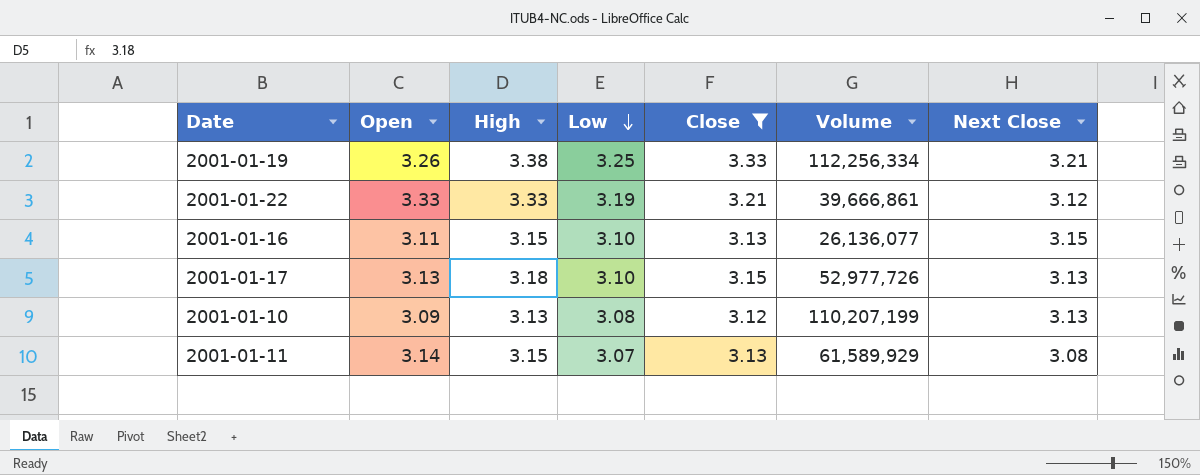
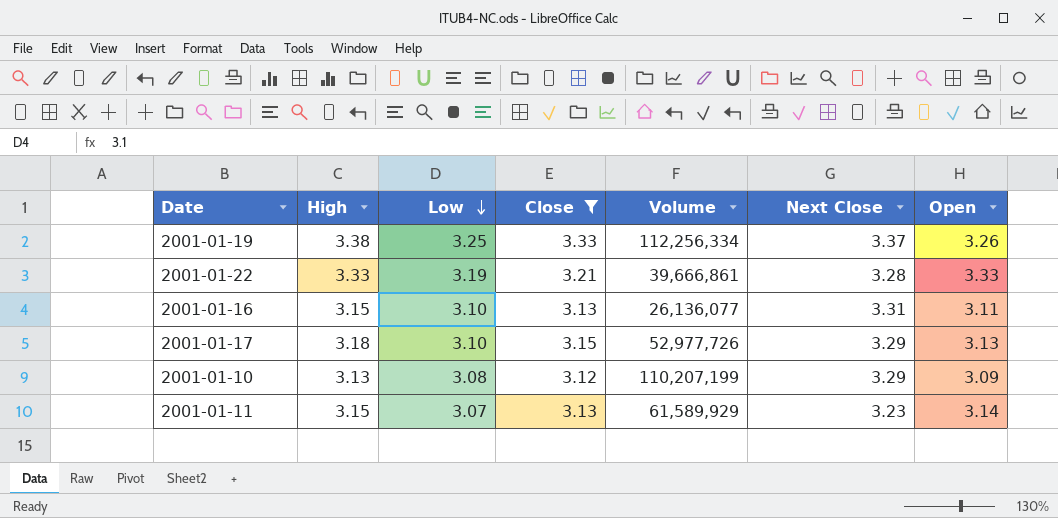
column Open | position: 2 -> 7
2001-01-19 | Next Close: 3.21 -> 3.37
2001-01-22 | Next Close: 3.12 -> 3.28
2001-01-16 | Next Close: 3.15 -> 3.31
2001-01-17 | Next Close: 3.13 -> 3.29
2001-01-10 | Next Close: 3.13 -> 3.29
2001-01-11 | Next Close: 3.08 -> 3.23

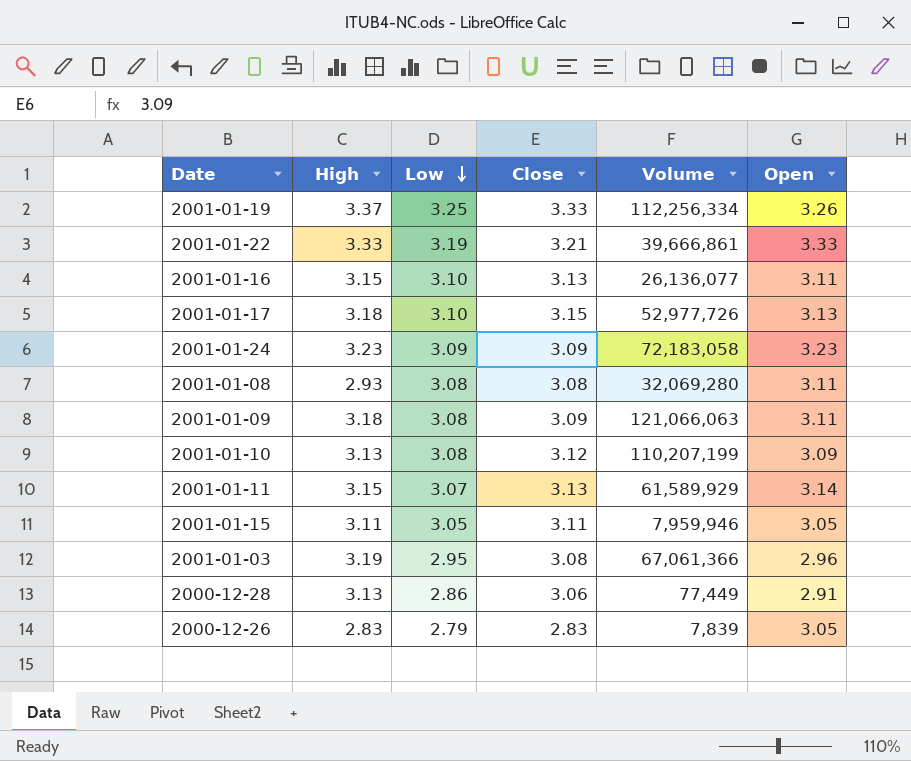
filter: Close >= 3.12 -> none
column Next Close | position: 6 -> none
2001-01-19 | High: 3.38 -> 3.37

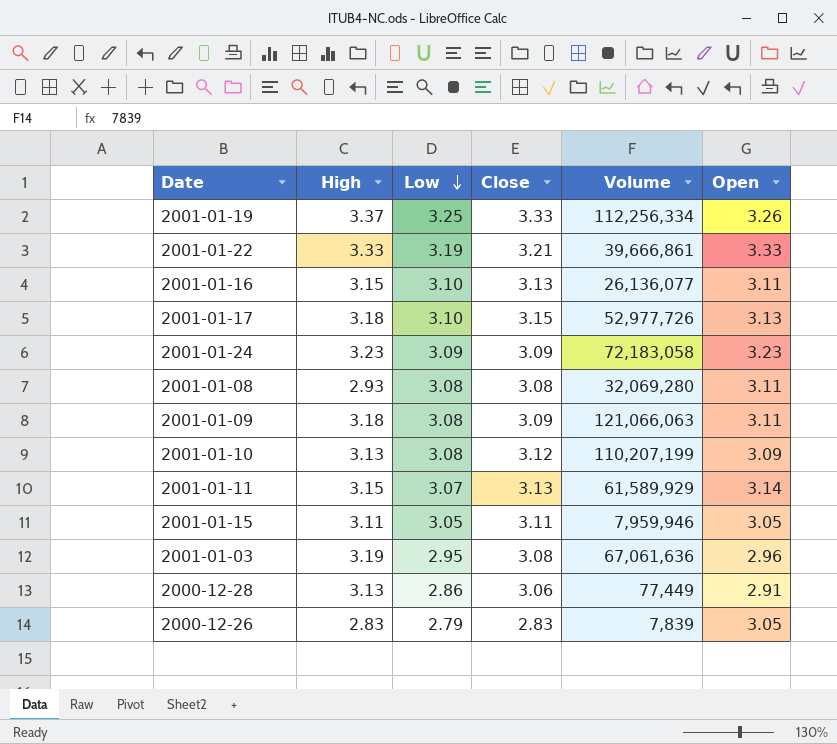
2001-01-03 | Volume: 67,061,366 -> 67,061,636

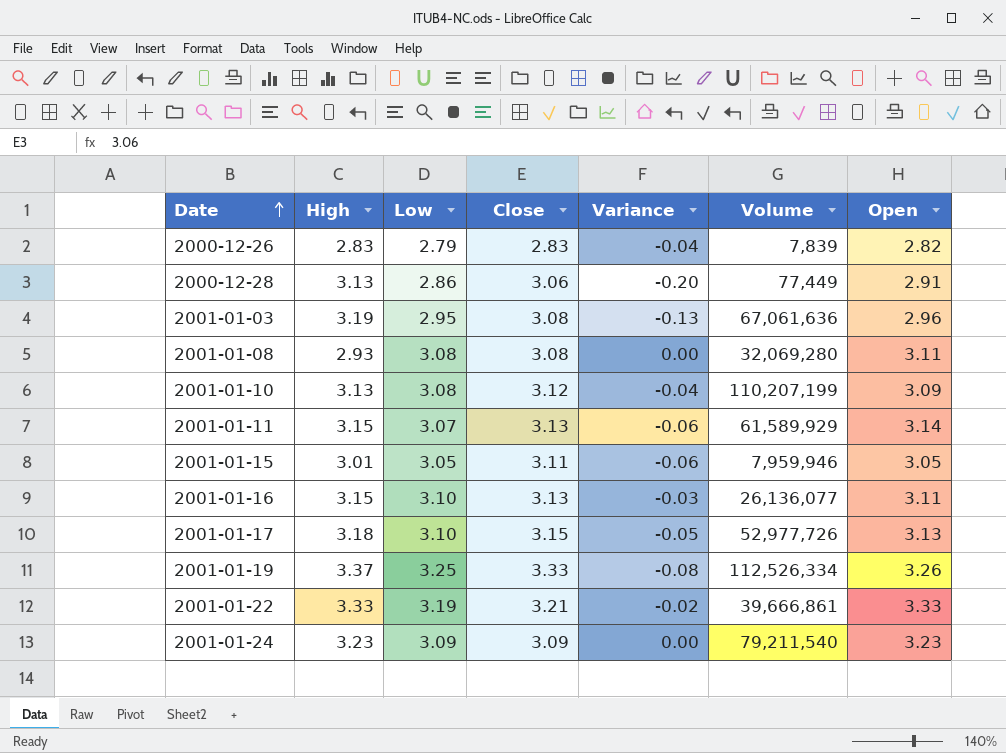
row order: Low descending -> Date ascending
column Variance | formula: none -> [Low] - [Close]
row 2001-01-09: 3.18 | 3.08 | 3.09 | 121,066,063 | 3.11 -> none
2000-12-26 | Open: 3.05 -> 2.82
2001-01-15 | High: 3.11 -> 3.01
2001-01-19 | Volume: 112,256,334 -> 112,526,334
2001-01-24 | Volume: 72,183,058 -> 79,211,540

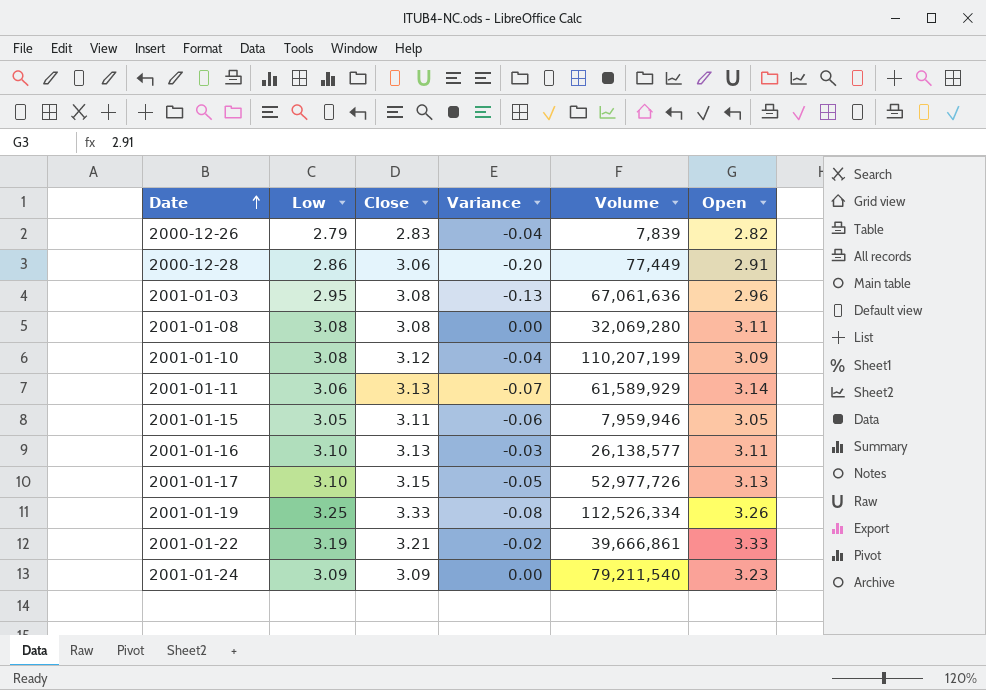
column High | position: 2 -> none
2001-01-11 | Low: 3.07 -> 3.06
2001-01-11 | Variance: -0.06 -> -0.07
2001-01-16 | Volume: 26,136,077 -> 26,138,577

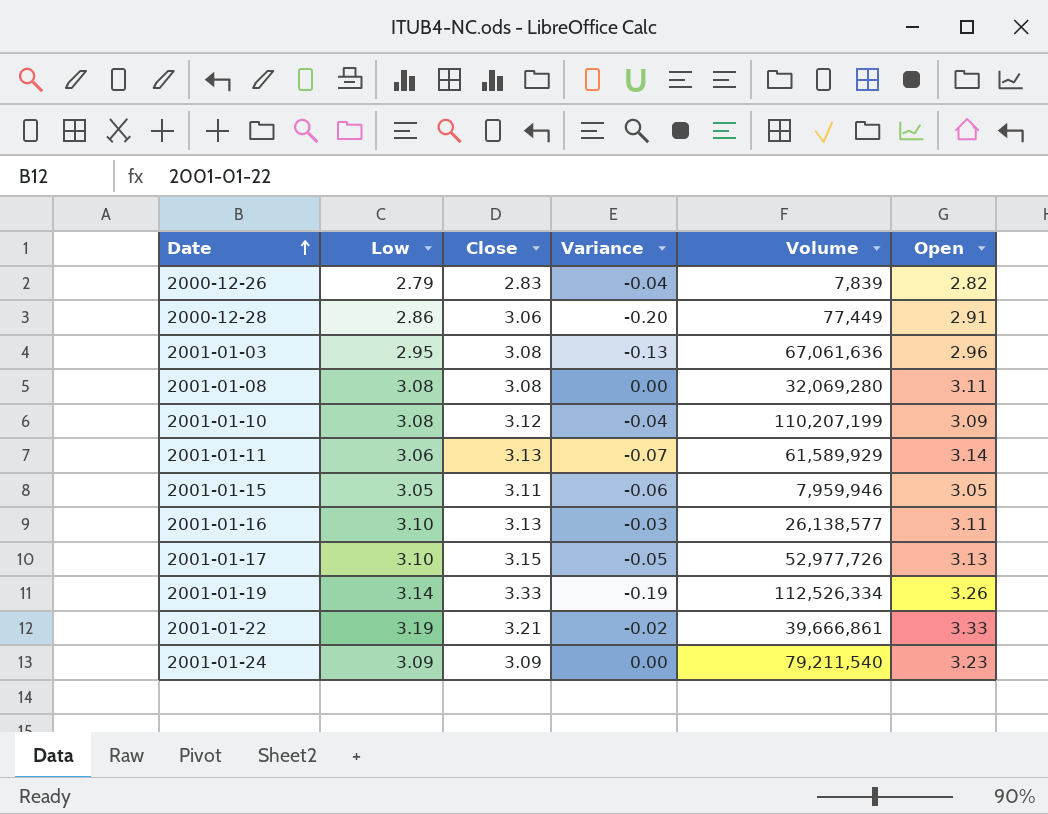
2001-01-19 | Low: 3.25 -> 3.14
2001-01-19 | Variance: -0.08 -> -0.19

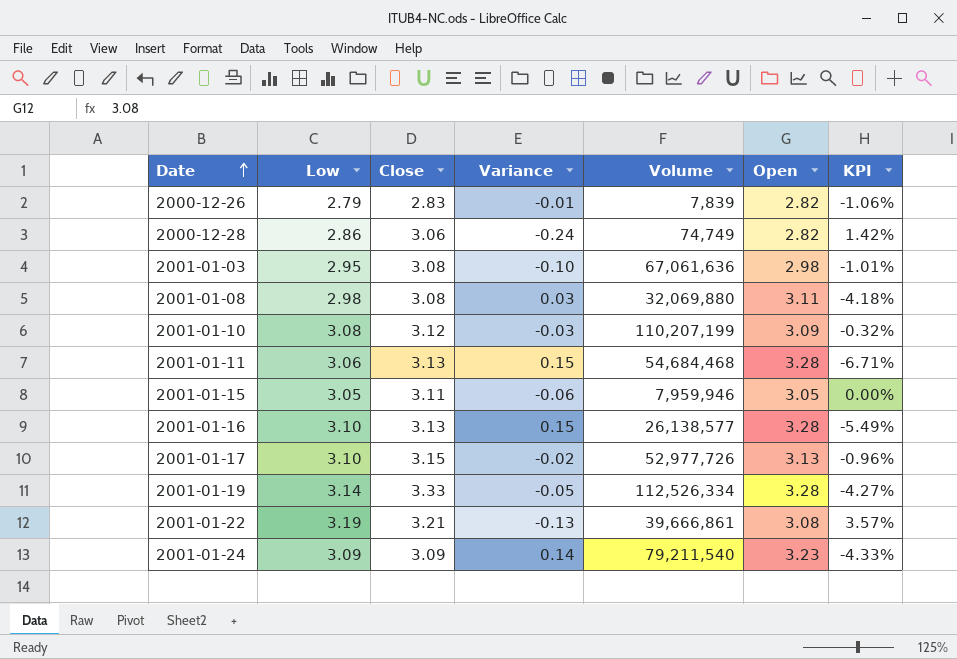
column Variance | formula: [Low] - [Close] -> [Open] - [Close]
column KPI | formula: none -> ([Low] - [Open]) / [Open]
2000-12-28 | Volume: 77,449 -> 74,749
2000-12-28 | Open: 2.91 -> 2.82
2001-01-03 | Open: 2.96 -> 2.98
2001-01-08 | Low: 3.08 -> 2.98
2001-01-08 | Volume: 32,069,280 -> 32,069,880
2001-01-11 | Volume: 61,589,929 -> 54,684,468
2001-01-11 | Open: 3.14 -> 3.28
2001-01-16 | Open: 3.11 -> 3.28
2001-01-19 | Open: 3.26 -> 3.28
2001-01-22 | Open: 3.33 -> 3.08

